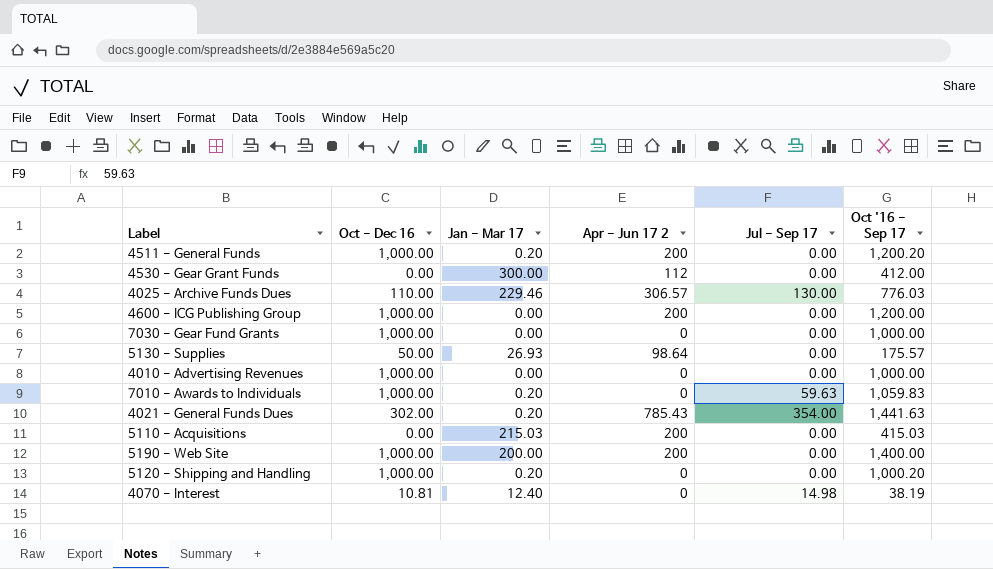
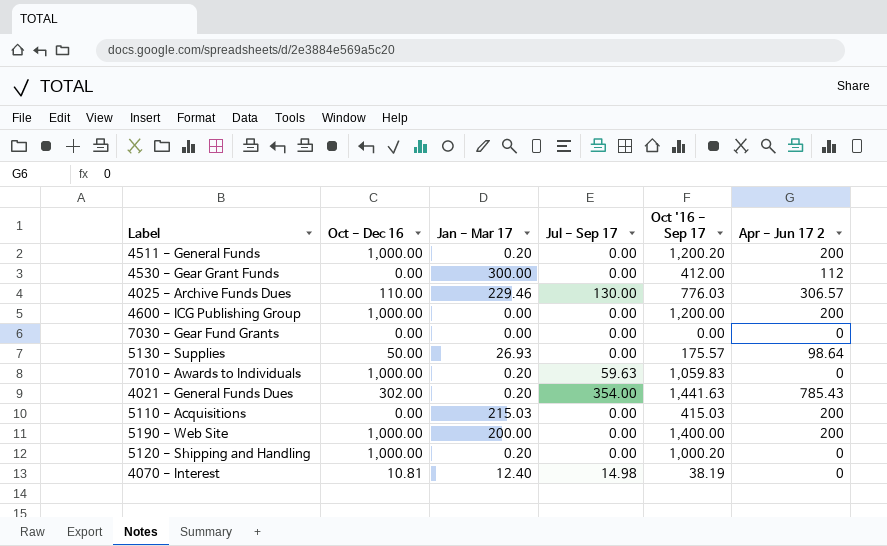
column Apr - Jun 17 2 | position: 4 -> 6
row 4010 - Advertising Revenues: 1,000.00 | 0.00 | 0 | 0.00 | 1,000.00 -> none
7030 - Gear Fund Grants | Oct - Dec 16: 1,000.00 -> 0.00
7030 - Gear Fund Grants | Oct '16 - Sep 17: 1,000.00 -> 0.00

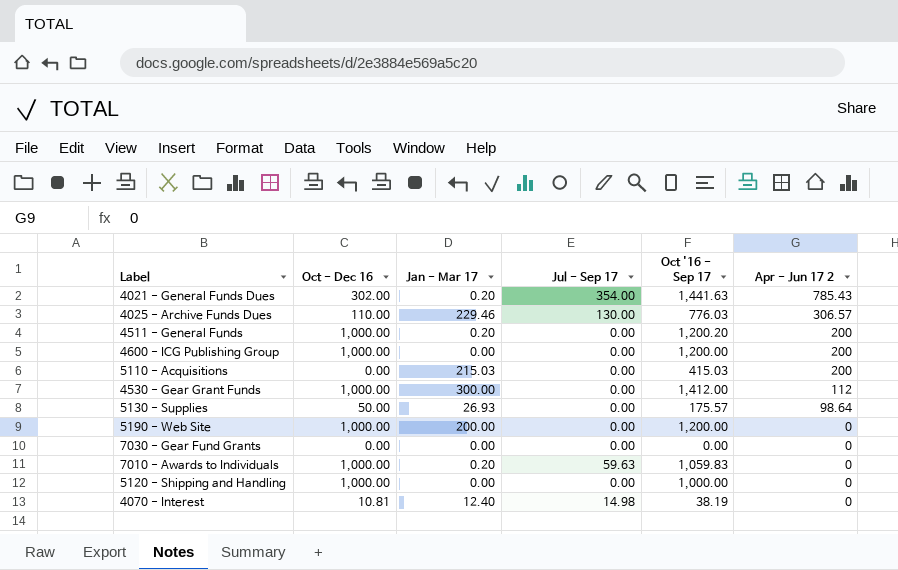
row order: none -> Apr - Jun 17 2 descending
4530 - Gear Grant Funds | Oct - Dec 16: 0.00 -> 1,000.00
4530 - Gear Grant Funds | Oct '16 - Sep 17: 412.00 -> 1,412.00
5190 - Web Site | Oct '16 - Sep 17: 1,400.00 -> 1,200.00
5190 - Web Site | Apr - Jun 17 2: 200 -> 0
5120 - Shipping and Handling | Jan - Mar 17: 0.20 -> 0.00
5120 - Shipping and Handling | Oct '16 - Sep 17: 1,000.20 -> 1,000.00

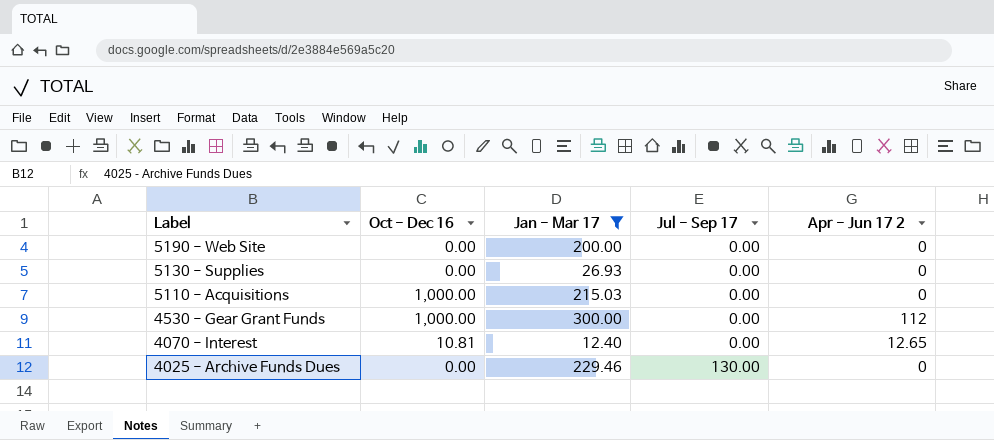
filter: none -> Jan - Mar 17 >= 12.40
row order: Apr - Jun 17 2 descending -> Label descending
column Oct '16 - Sep 17 | formula: [Oct - Dec 16] + [Jan - Mar 17] + [Jul - Sep 17] + [Apr - Jun 17 2] -> none
5190 - Web Site | Oct - Dec 16: 1,000.00 -> 0.00
5130 - Supplies | Oct - Dec 16: 50.00 -> 0.00
5130 - Supplies | Apr - Jun 17 2: 98.64 -> 0
5110 - Acquisitions | Oct - Dec 16: 0.00 -> 1,000.00
5110 - Acquisitions | Apr - Jun 17 2: 200 -> 0
4070 - Interest | Jul - Sep 17: 14.98 -> 0.00
4070 - Interest | Apr - Jun 17 2: 0 -> 12.65
4025 - Archive Funds Dues | Oct - Dec 16: 110.00 -> 0.00
4025 - Archive Funds Dues | Apr - Jun 17 2: 306.57 -> 0

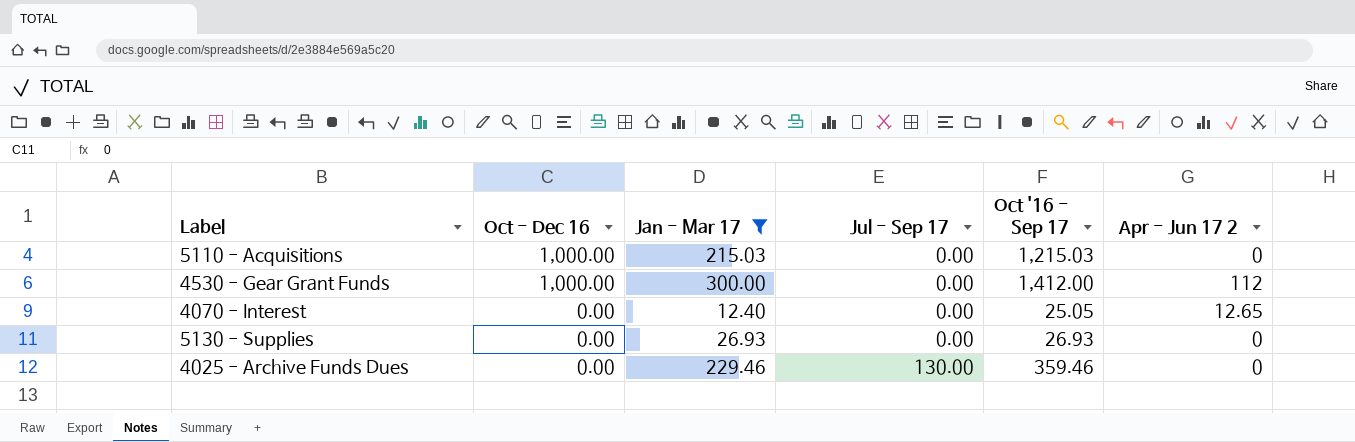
row order: Label descending -> Oct - Dec 16 descending
column Oct '16 - Sep 17 | formula: none -> [Oct - Dec 16] + [Jan - Mar 17] + [Jul - Sep 17] + [Apr - Jun 17 2]
row 5190 - Web Site: 0.00 | 200.00 | 0.00 | 0 -> none
4070 - Interest | Oct - Dec 16: 10.81 -> 0.00

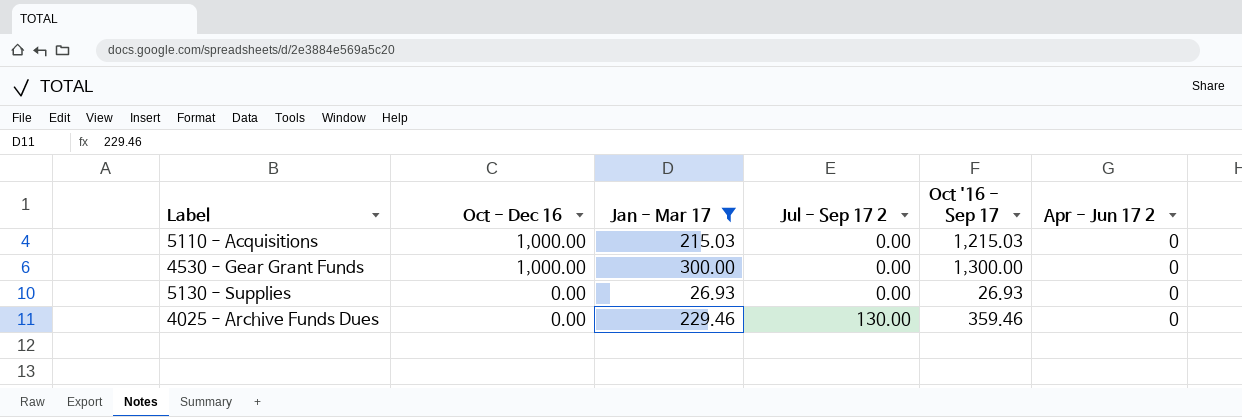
column name: Jul - Sep 17 -> Jul - Sep 17 2
row 4070 - Interest: 0.00 | 12.40 | 0.00 | 25.05 | 12.65 -> none
4530 - Gear Grant Funds | Oct '16 - Sep 17: 1,412.00 -> 1,300.00
4530 - Gear Grant Funds | Apr - Jun 17 2: 112 -> 0

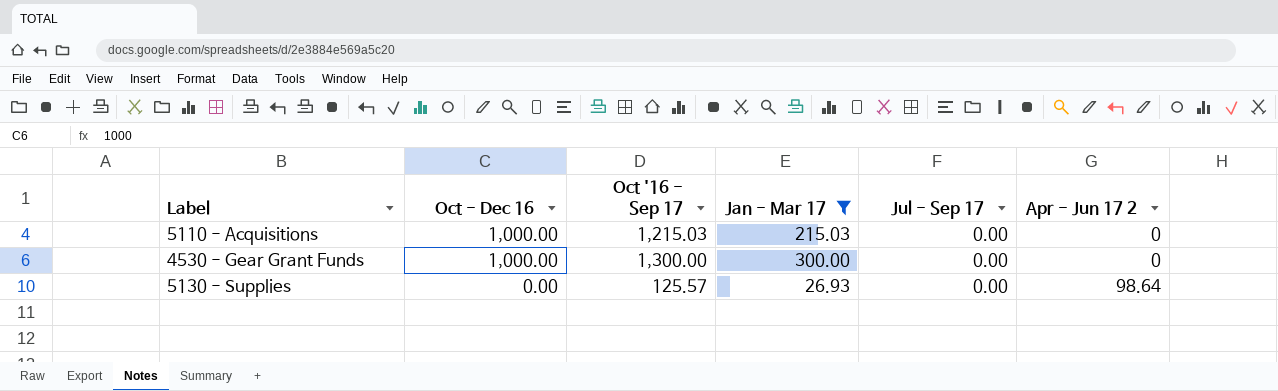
column Oct '16 - Sep 17 | position: 5 -> 3
column name: Jul - Sep 17 2 -> Jul - Sep 17
row 4025 - Archive Funds Dues: 0.00 | 229.46 | 130.00 | 359.46 | 0 -> none
5130 - Supplies | Oct '16 - Sep 17: 26.93 -> 125.57
5130 - Supplies | Apr - Jun 17 2: 0 -> 98.64

